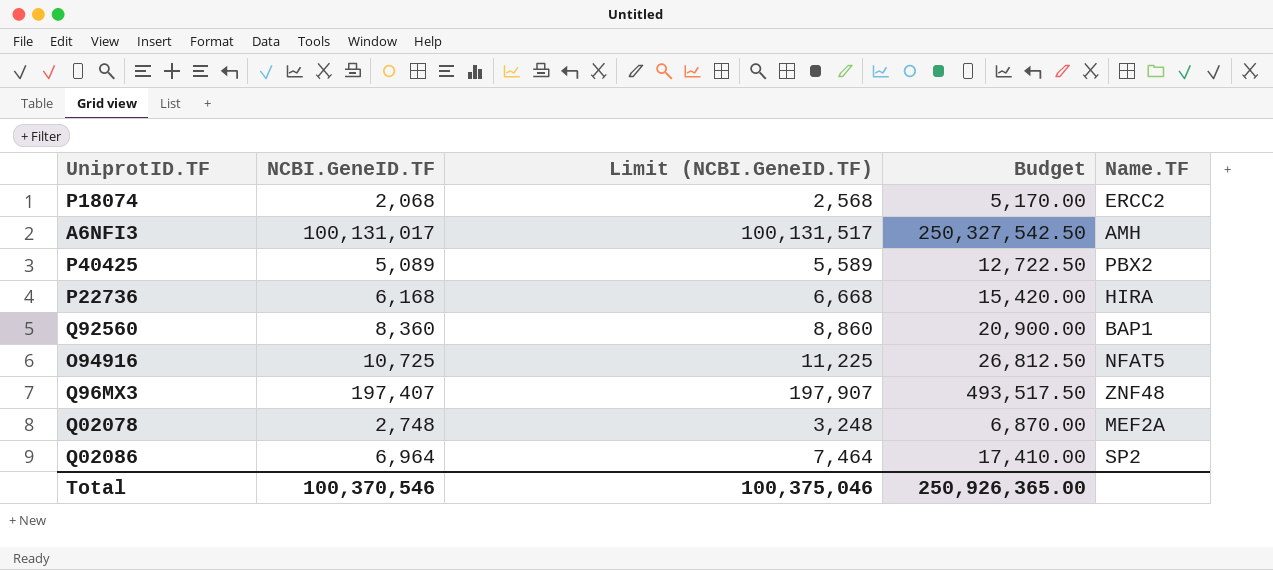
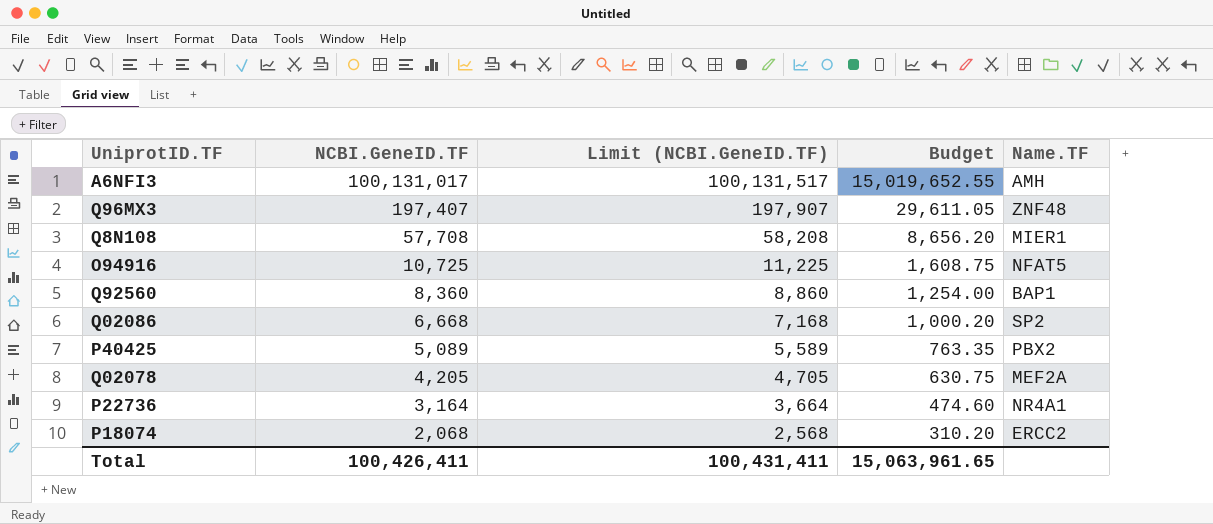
row order: none -> NCBI.GeneID.TF descending
column Budget | formula: [NCBI.GeneID.TF] * 2.5 -> [NCBI.GeneID.TF] * 0.15
row Q8N108: none -> 57,708 | 58,208 | 8,656.20 | MIER1
Q02086 | NCBI.GeneID.TF: 6,964 -> 6,668
Q02086 | Limit (NCBI.GeneID.TF): 7,464 -> 7,168
Q02078 | NCBI.GeneID.TF: 2,748 -> 4,205
Q02078 | Limit (NCBI.GeneID.TF): 3,248 -> 4,705
P22736 | NCBI.GeneID.TF: 6,168 -> 3,164
P22736 | Limit (NCBI.GeneID.TF): 6,668 -> 3,664
P22736 | Name.TF: HIRA -> NR4A1
Total | NCBI.GeneID.TF: 100,370,546 -> 100,426,411
Total | Limit (NCBI.GeneID.TF): 100,375,046 -> 100,431,411
Total | Budget: 250,926,365.00 -> 15,063,961.65

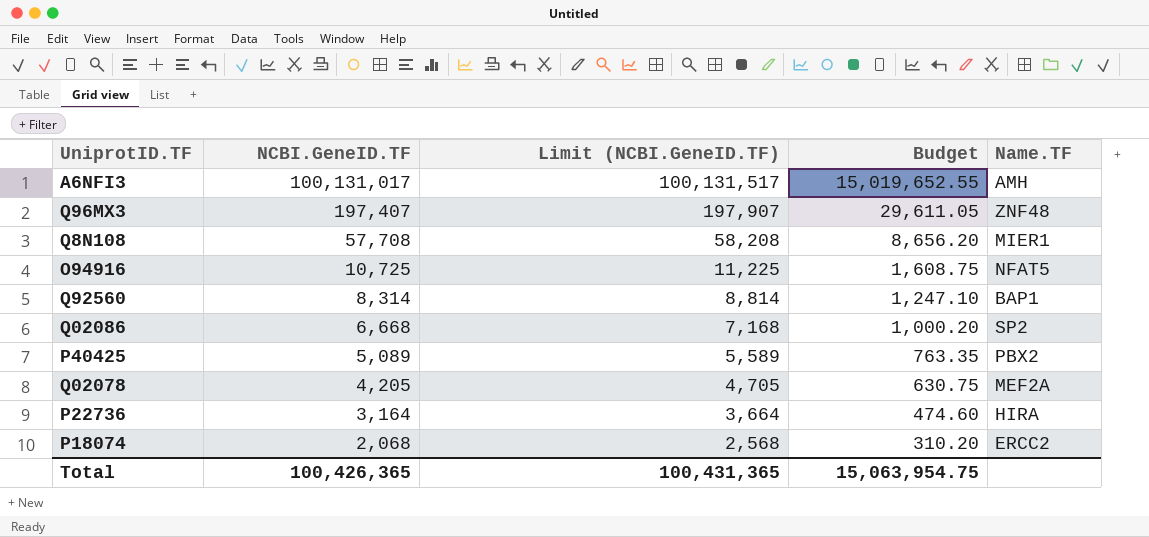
Q92560 | NCBI.GeneID.TF: 8,360 -> 8,314
Q92560 | Limit (NCBI.GeneID.TF): 8,860 -> 8,814
Q92560 | Budget: 1,254.00 -> 1,247.10
P22736 | Name.TF: NR4A1 -> HIRA
Total | NCBI.GeneID.TF: 100,426,411 -> 100,426,365
Total | Limit (NCBI.GeneID.TF): 100,431,411 -> 100,431,365
Total | Budget: 15,063,961.65 -> 15,063,954.75

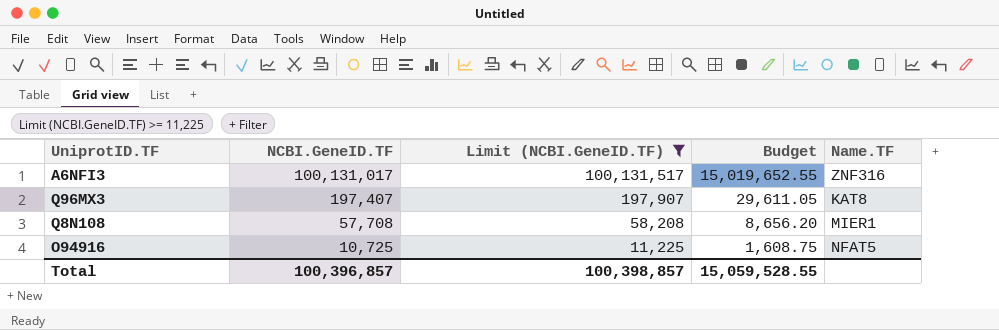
filter: none -> Limit (NCBI.GeneID.TF) >= 11,225
A6NFI3 | Name.TF: AMH -> ZNF316
Q96MX3 | Name.TF: ZNF48 -> KAT8
Total | NCBI.GeneID.TF: 100,426,365 -> 100,396,857
Total | Limit (NCBI.GeneID.TF): 100,431,365 -> 100,398,857
Total | Budget: 15,063,954.75 -> 15,059,528.55

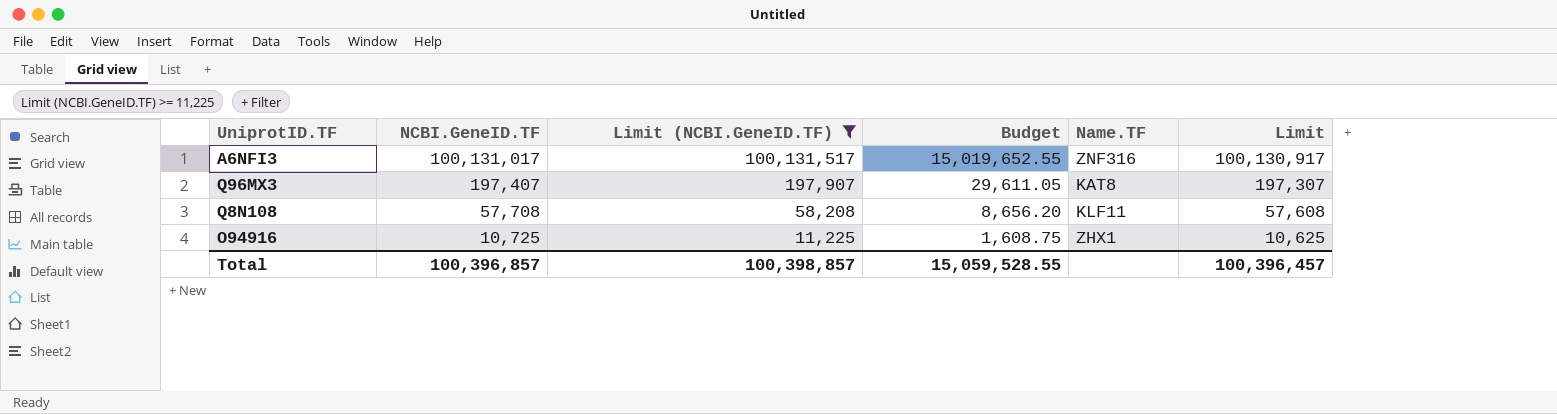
column Limit | formula: none -> [NCBI.GeneID.TF] - 100
Q8N108 | Name.TF: MIER1 -> KLF11
O94916 | Name.TF: NFAT5 -> ZHX1

